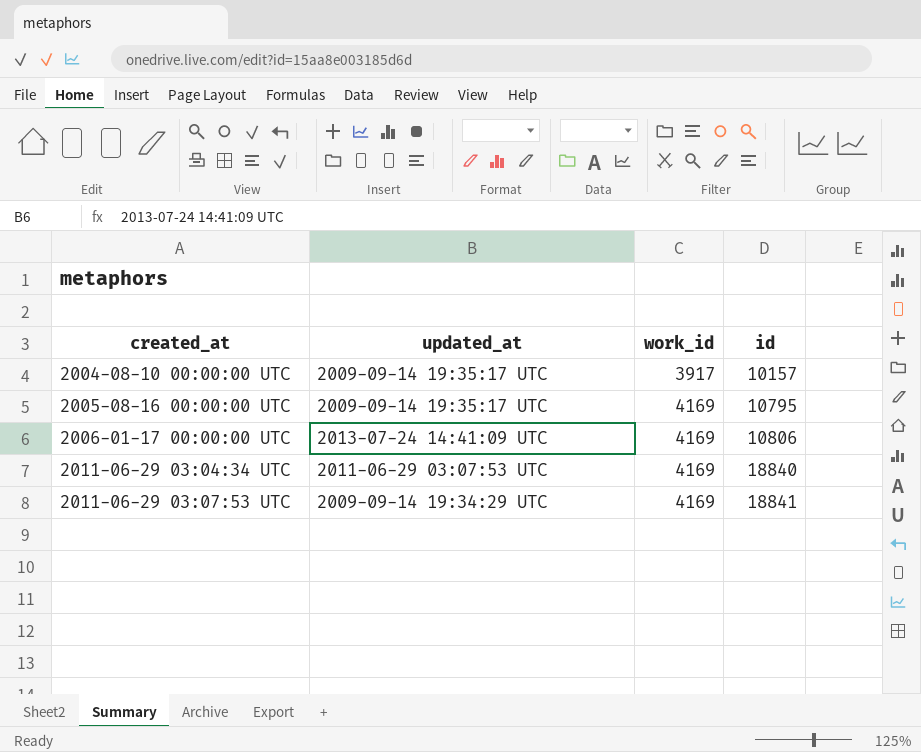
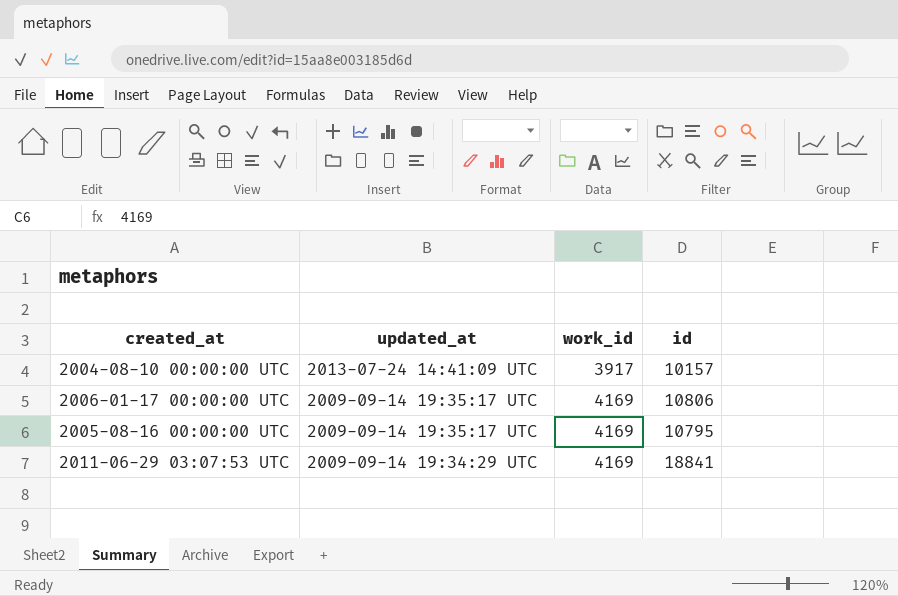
row order: created_at ascending -> updated_at descending
row 2011-06-29 03:04:34 UTC: 2011-06-29 03:07:53 UTC | 4169 | 18840 -> none
2004-08-10 00:00:00 UTC | updated_at: 2009-09-14 19:35:17 UTC -> 2013-07-24 14:41:09 UTC
2006-01-17 00:00:00 UTC | updated_at: 2013-07-24 14:41:09 UTC -> 2009-09-14 19:35:17 UTC

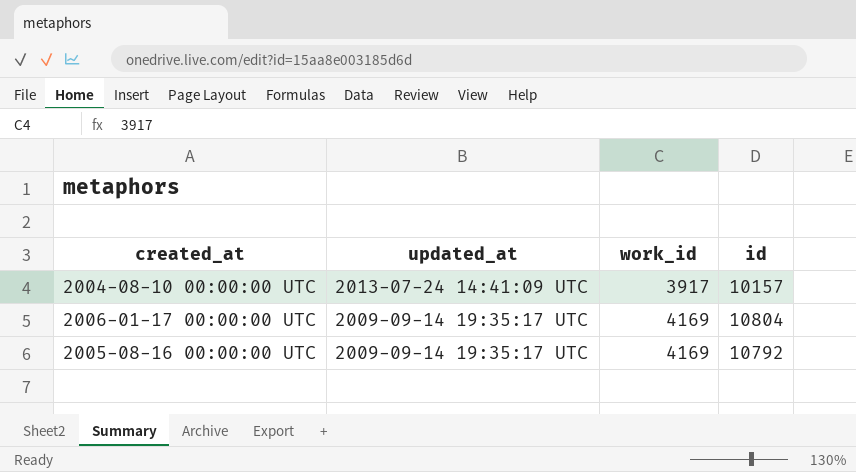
row 2011-06-29 03:07:53 UTC: 2009-09-14 19:34:29 UTC | 4169 | 18841 -> none
2006-01-17 00:00:00 UTC | id: 10806 -> 10804
2005-08-16 00:00:00 UTC | id: 10795 -> 10792

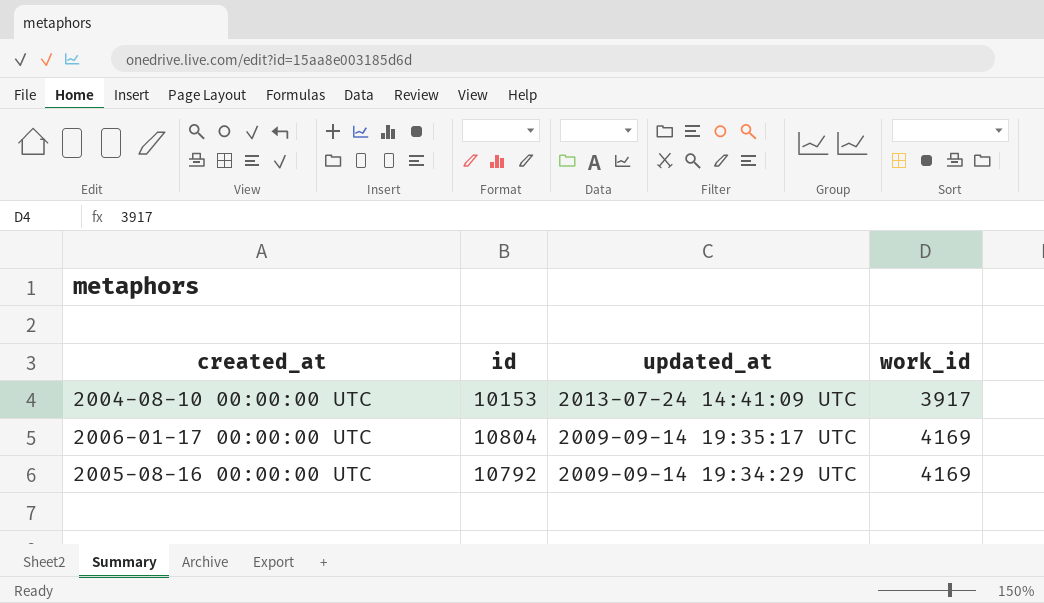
column id | position: 4 -> 2
2004-08-10 00:00:00 UTC | id: 10157 -> 10153
2005-08-16 00:00:00 UTC | updated_at: 2009-09-14 19:35:17 UTC -> 2009-09-14 19:34:29 UTC

